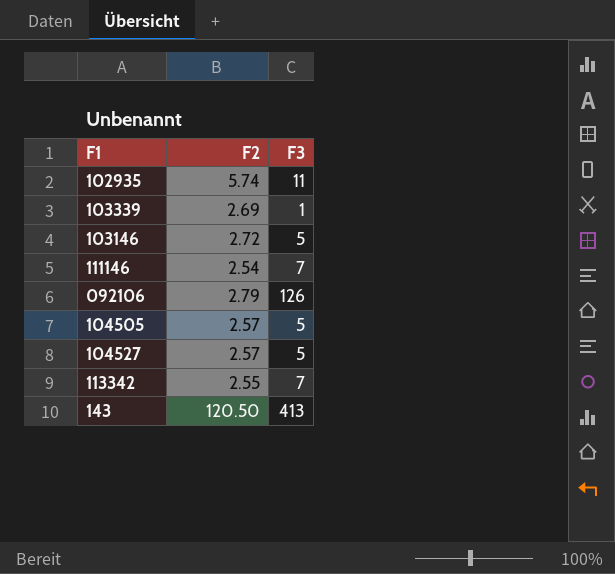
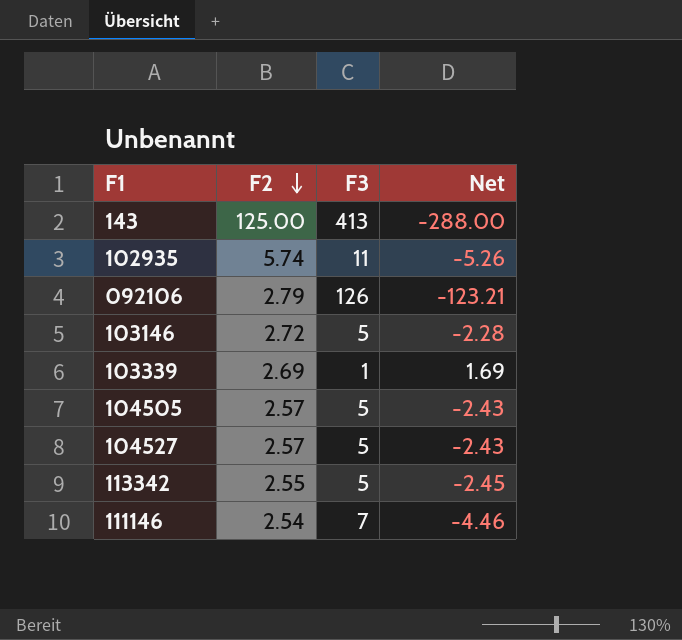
row order: none -> F2 descending
column Net | formula: none -> [F2] - [F3]
143 | F2: 120.50 -> 125.00
113342 | F3: 7 -> 5

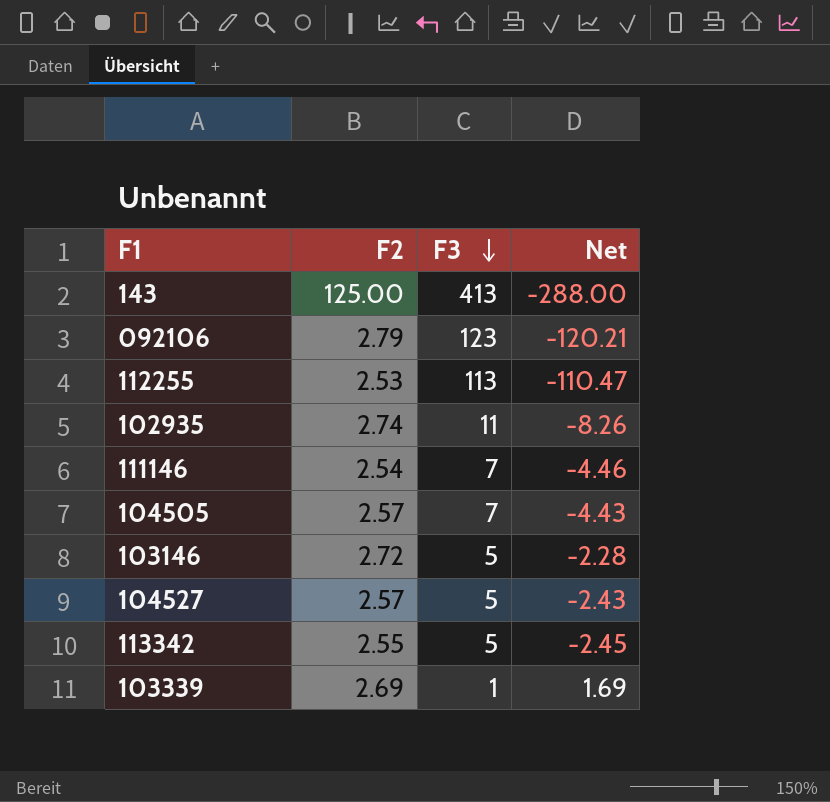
row order: F2 descending -> F3 descending
092106 | F3: 126 -> 123
092106 | Net: -123.21 -> -120.21
row 112255: none -> 2.53 | 113 | -110.47
102935 | F2: 5.74 -> 2.74
102935 | Net: -5.26 -> -8.26
104505 | F3: 5 -> 7
104505 | Net: -2.43 -> -4.43

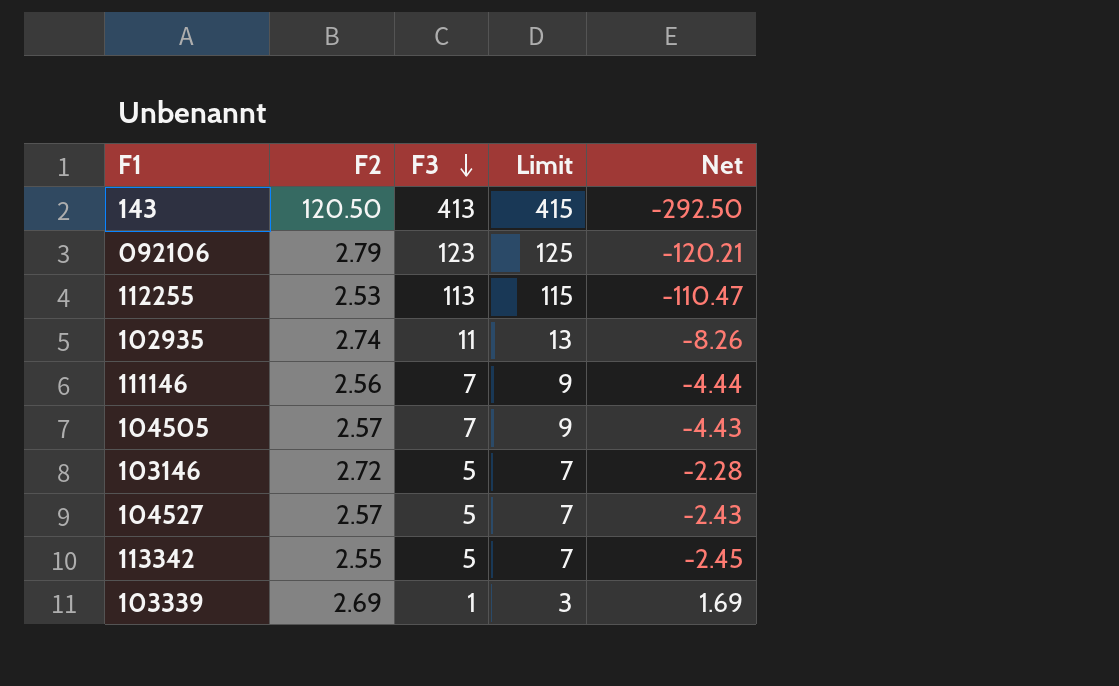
column Limit | formula: none -> [F3] + 2
143 | F2: 125.00 -> 120.50
143 | Net: -288.00 -> -292.50
111146 | F2: 2.54 -> 2.56
111146 | Net: -4.46 -> -4.44

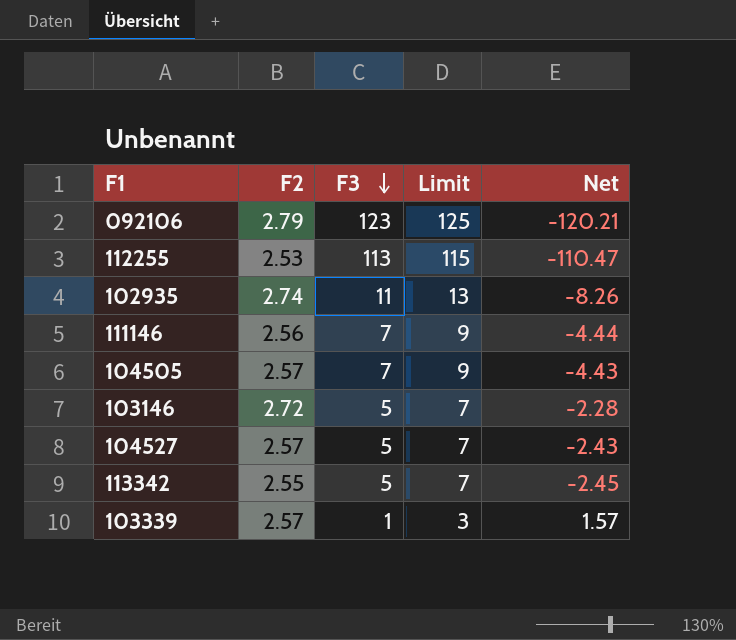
row 143: 120.50 | 413 | 415 | -292.50 -> none
103339 | F2: 2.69 -> 2.57
103339 | Net: 1.69 -> 1.57

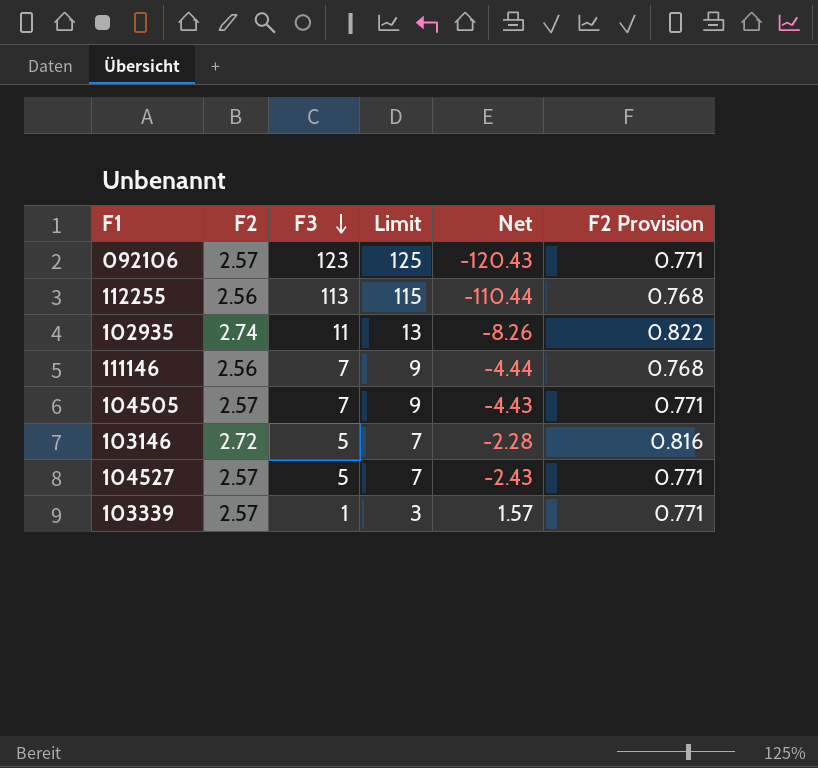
column F2 Provision | formula: none -> [F2] * 0.3
row 113342: 2.55 | 5 | 7 | -2.45 -> none
092106 | F2: 2.79 -> 2.57
092106 | Net: -120.21 -> -120.43
112255 | F2: 2.53 -> 2.56
112255 | Net: -110.47 -> -110.44

